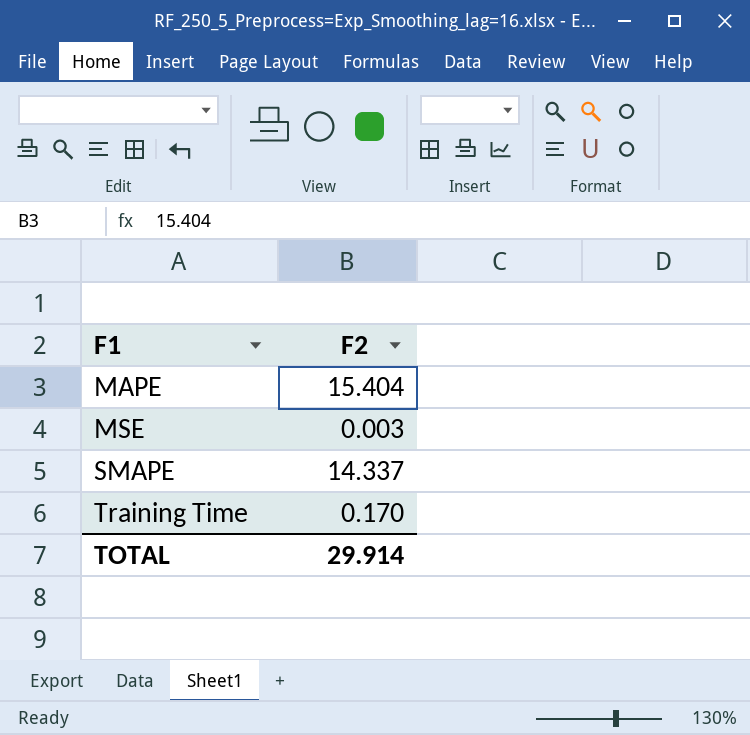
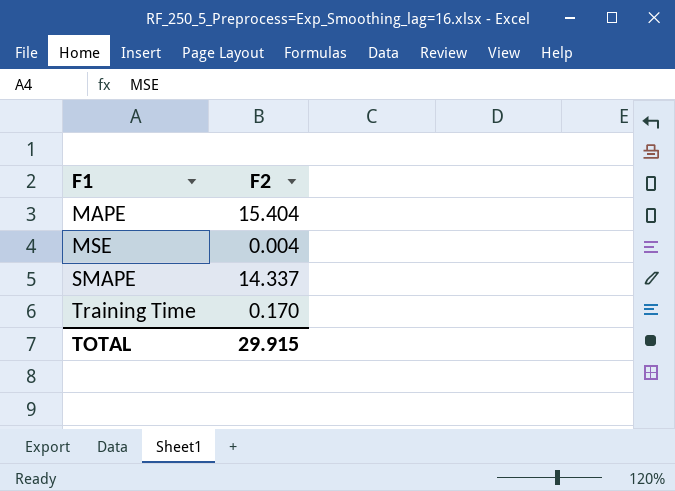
MSE | F2: 0.003 -> 0.004
TOTAL | F2: 29.914 -> 29.915

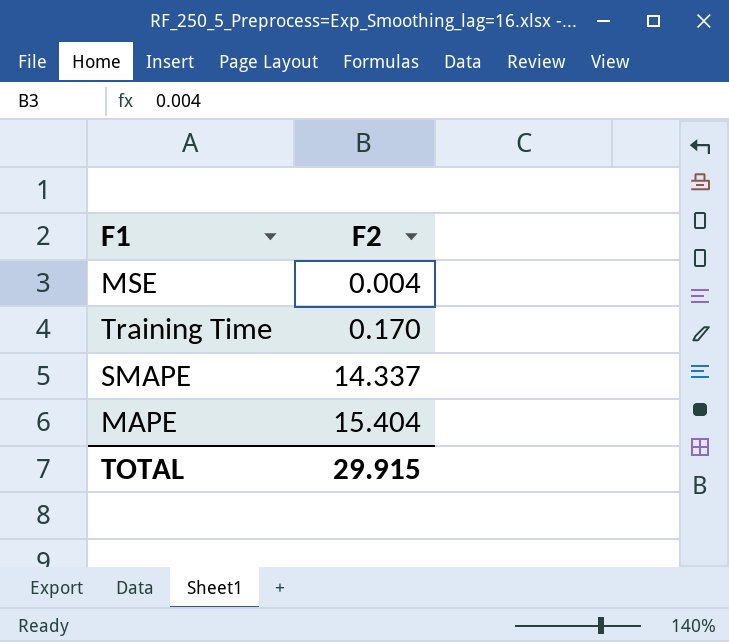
row order: F1 ascending -> F2 ascending

